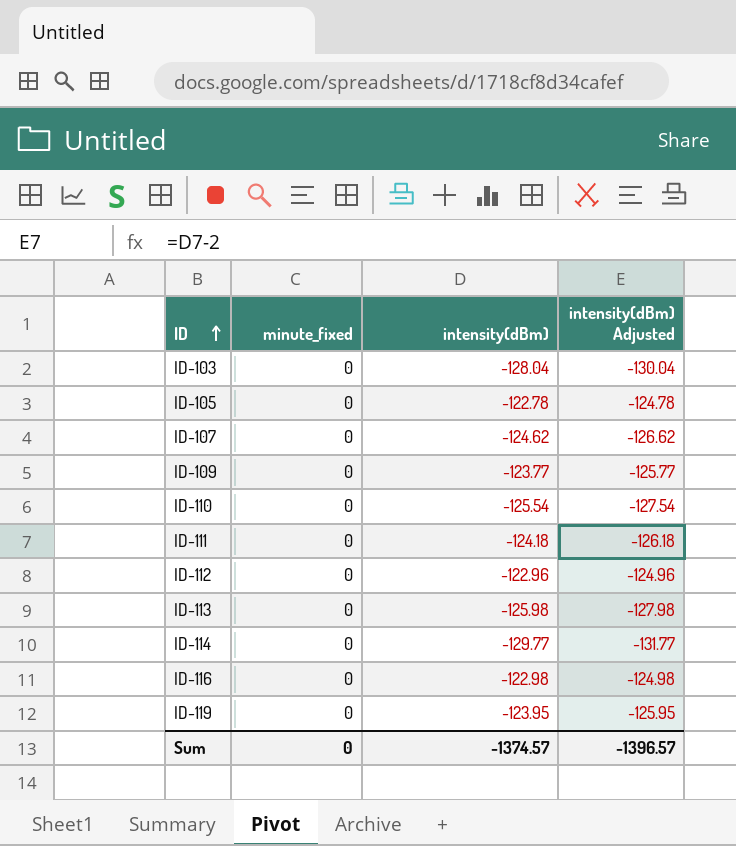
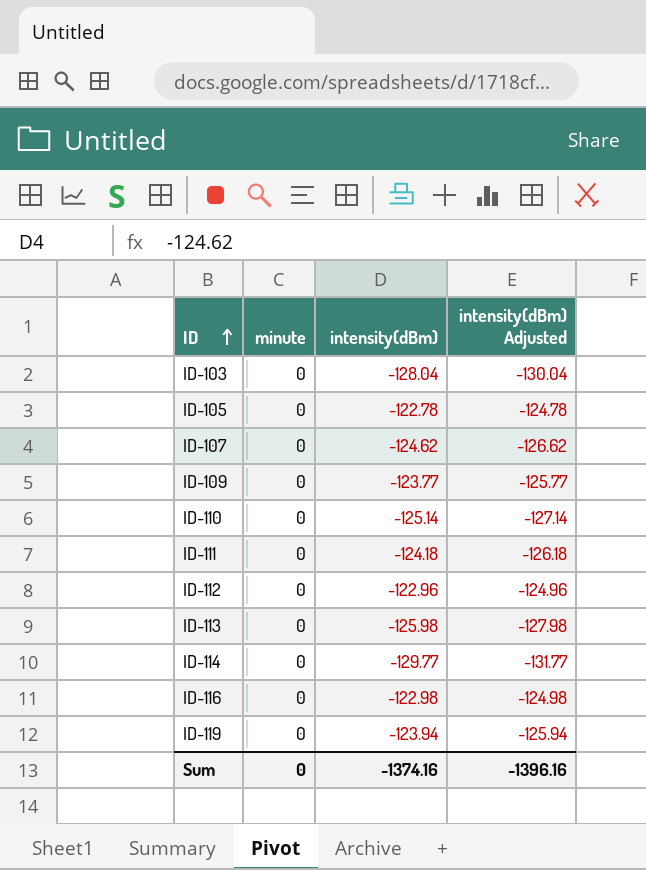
column name: minute_fixed -> minute
ID-110 | intensity(dBm): -125.54 -> -125.14
ID-110 | intensity(dBm) Adjusted: -127.54 -> -127.14
ID-119 | intensity(dBm): -123.95 -> -123.94
ID-119 | intensity(dBm) Adjusted: -125.95 -> -125.94
Sum | intensity(dBm): -1374.57 -> -1374.16
Sum | intensity(dBm) Adjusted: -1396.57 -> -1396.16

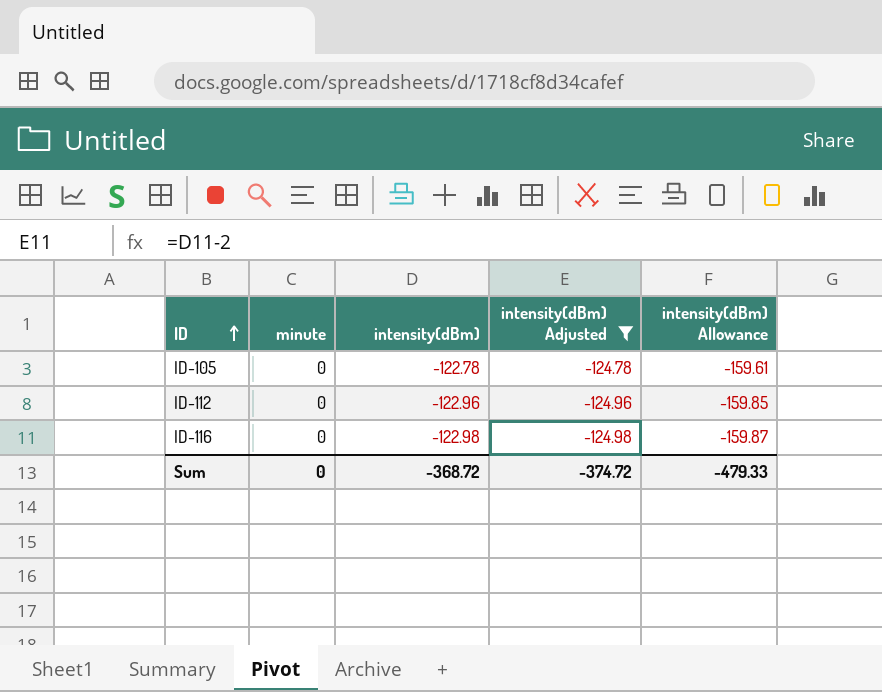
filter: none -> intensity(dBm) Adjusted >= -124.98
column intensity(dBm) Allowance | formula: none -> [intensity(dBm)] * 1.3
Sum | intensity(dBm): -1374.16 -> -368.72
Sum | intensity(dBm) Adjusted: -1396.16 -> -374.72

